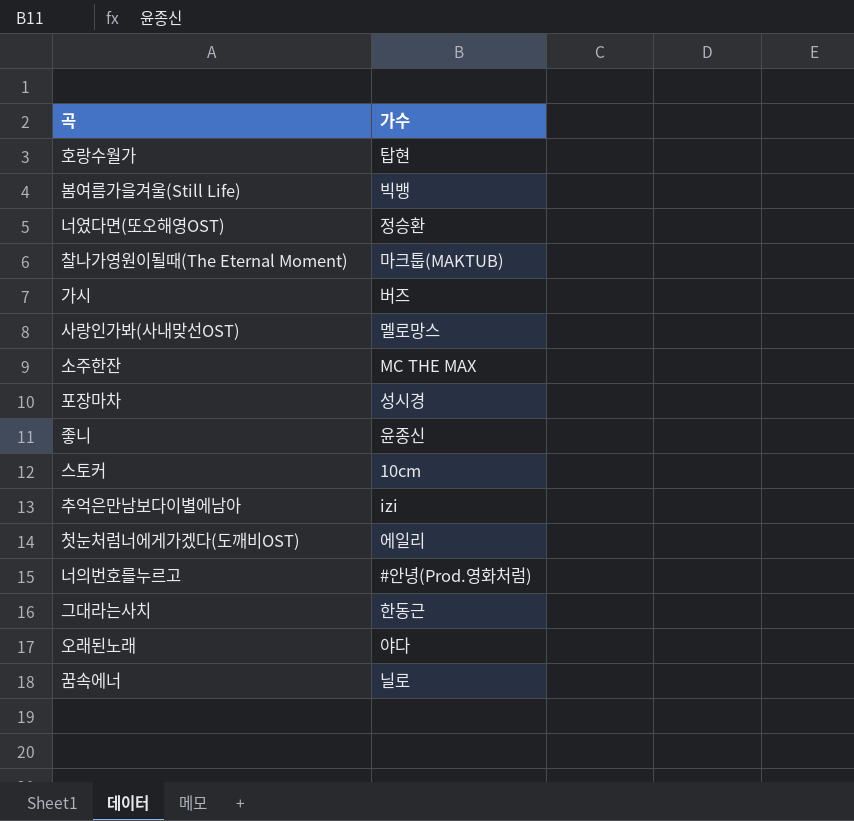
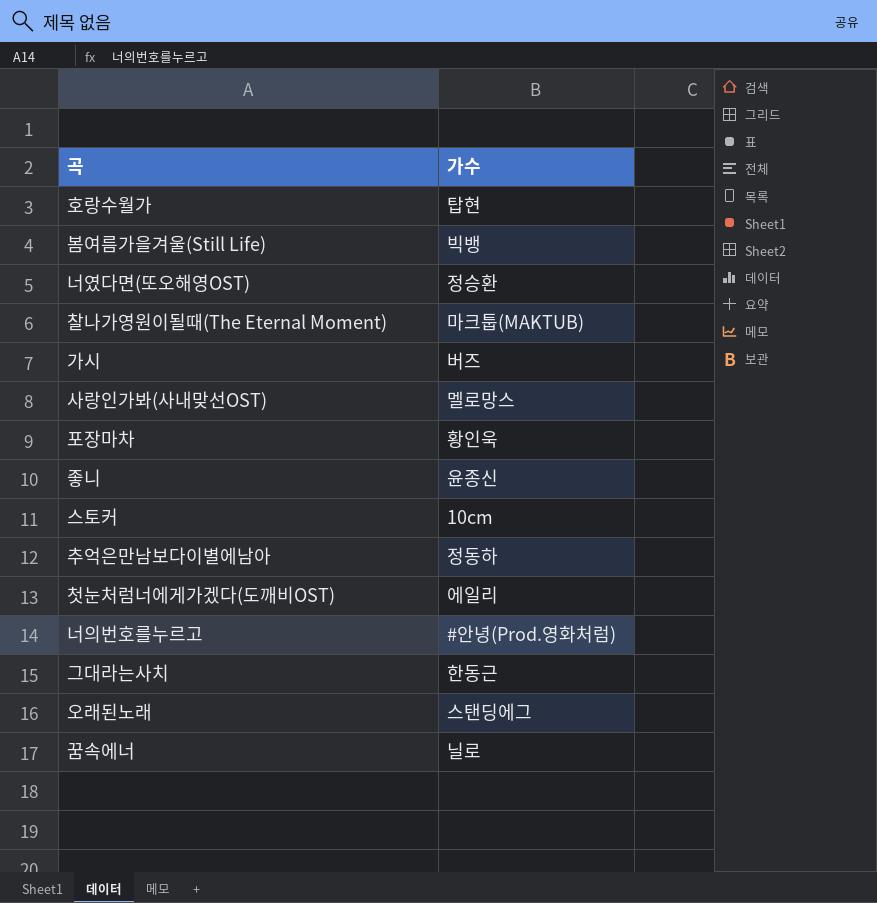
row 소주한잔: MC THE MAX -> none
포장마차 | 가수: 성시경 -> 황인욱
추억은만남보다이별에남아 | 가수: izi -> 정동하
오래된노래 | 가수: 야다 -> 스탠딩에그

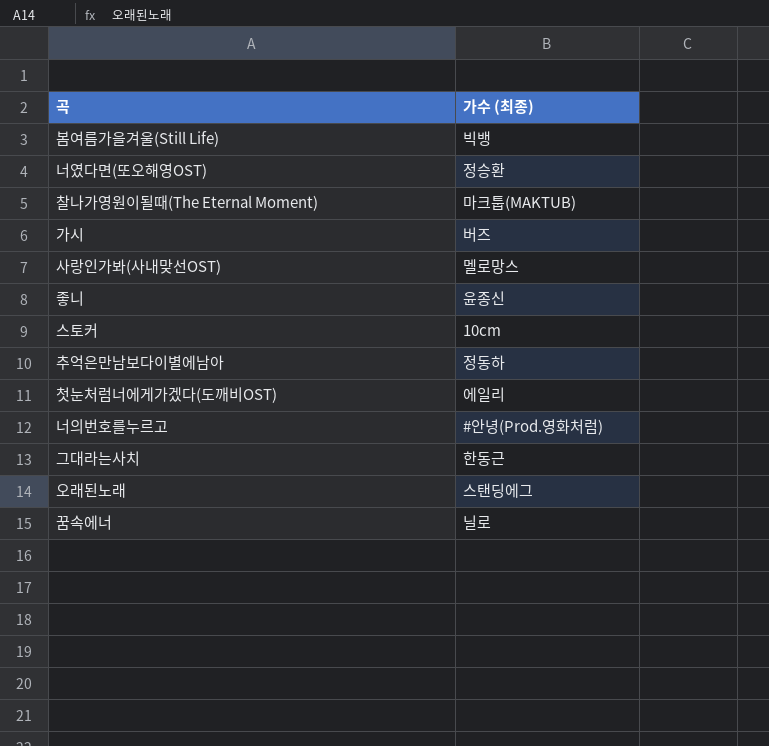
column name: 가수 -> 가수 (최종)
row 호랑수월가: 탑현 -> none
row 포장마차: 황인욱 -> none

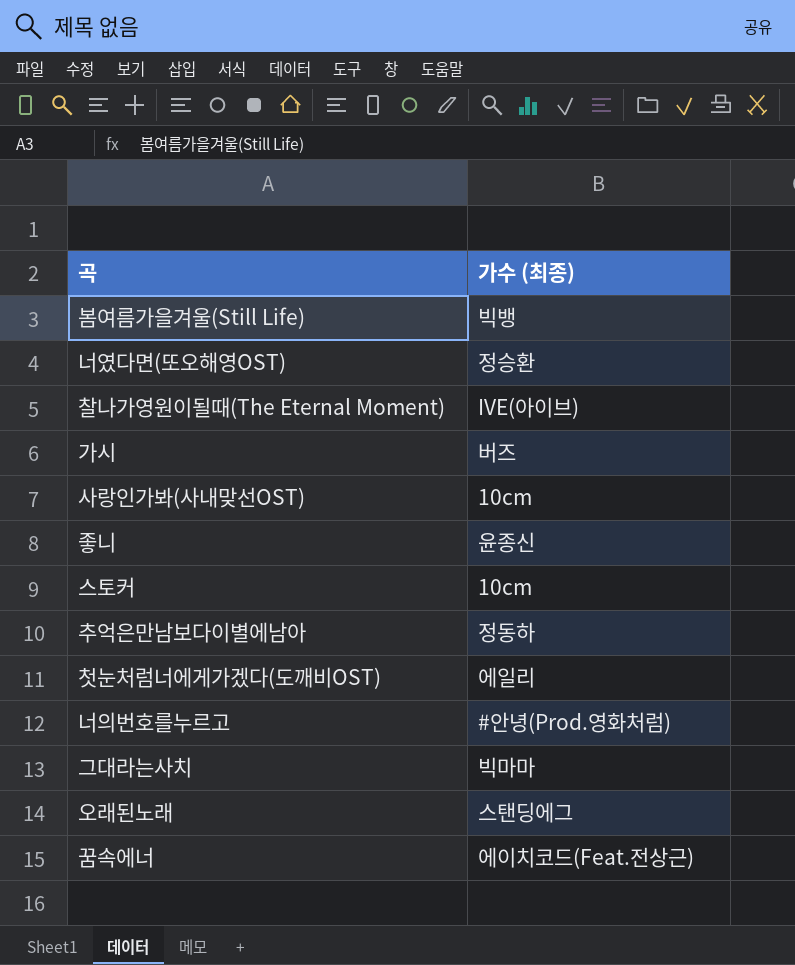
찰나가영원이될때(The Eternal Moment) | 가수 (최종): 마크툽(MAKTUB) -> IVE(아이브)
사랑인가봐(사내맞선OST) | 가수 (최종): 멜로망스 -> 10cm
그대라는사치 | 가수 (최종): 한동근 -> 빅마마
꿈속에너 | 가수 (최종): 닐로 -> 에이치코드(Feat.전상근)

